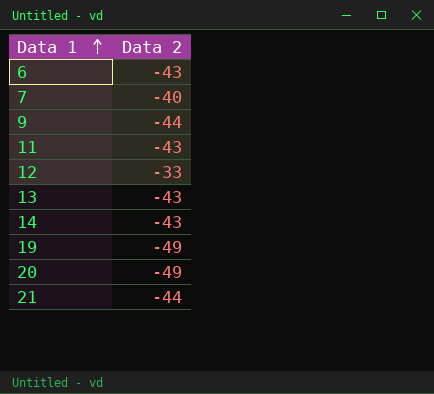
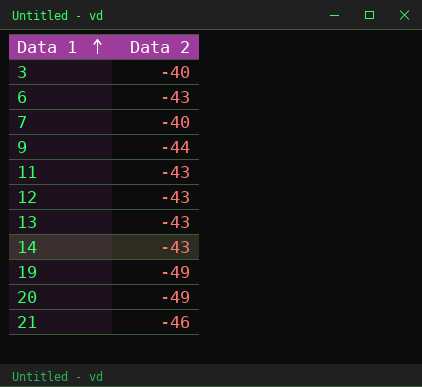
row 3: none -> -40
12 | Data 2: -33 -> -43
21 | Data 2: -44 -> -46

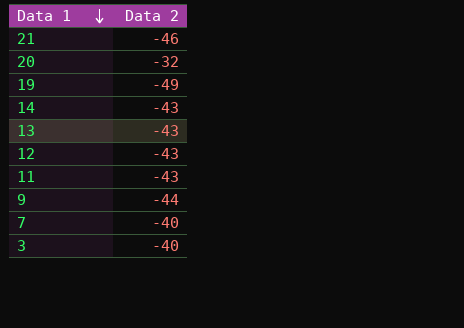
row order: Data 1 ascending -> Data 1 descending
row 6: -43 -> none
20 | Data 2: -49 -> -32

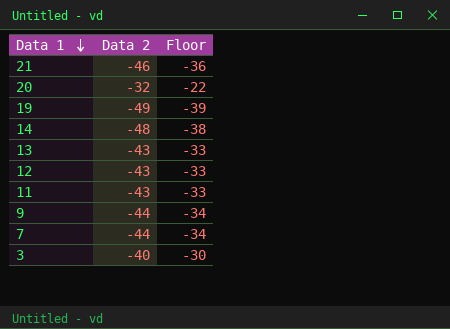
column Floor | formula: none -> [Data 2] + 10
14 | Data 2: -43 -> -48
7 | Data 2: -40 -> -44

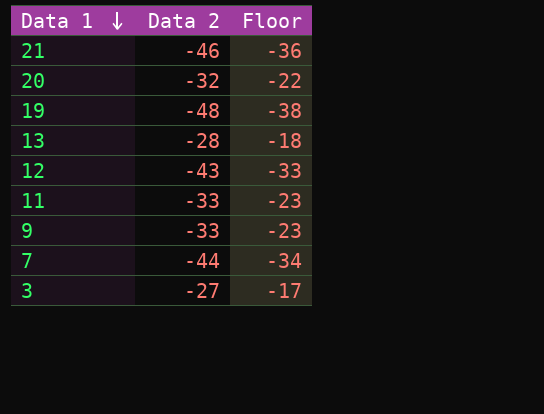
row 14: -48 | -38 -> none
19 | Data 2: -49 -> -48
19 | Floor: -39 -> -38
13 | Data 2: -43 -> -28
13 | Floor: -33 -> -18
11 | Data 2: -43 -> -33
11 | Floor: -33 -> -23
9 | Data 2: -44 -> -33
9 | Floor: -34 -> -23
3 | Data 2: -40 -> -27
3 | Floor: -30 -> -17

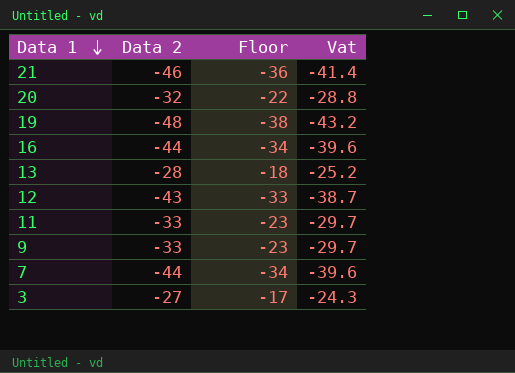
column Vat | formula: none -> [Data 2] * 0.9
row 16: none -> -44 | -34 | -39.6

